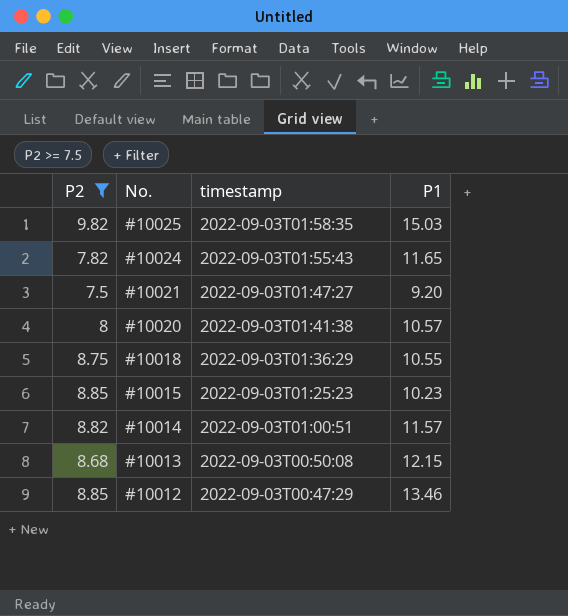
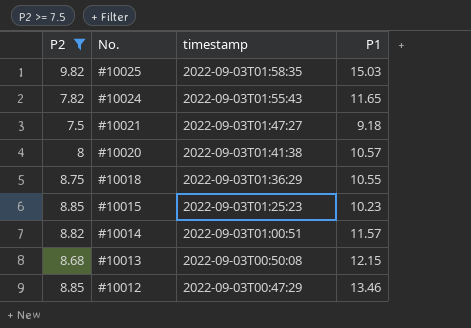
#10021 | P1: 9.20 -> 9.18

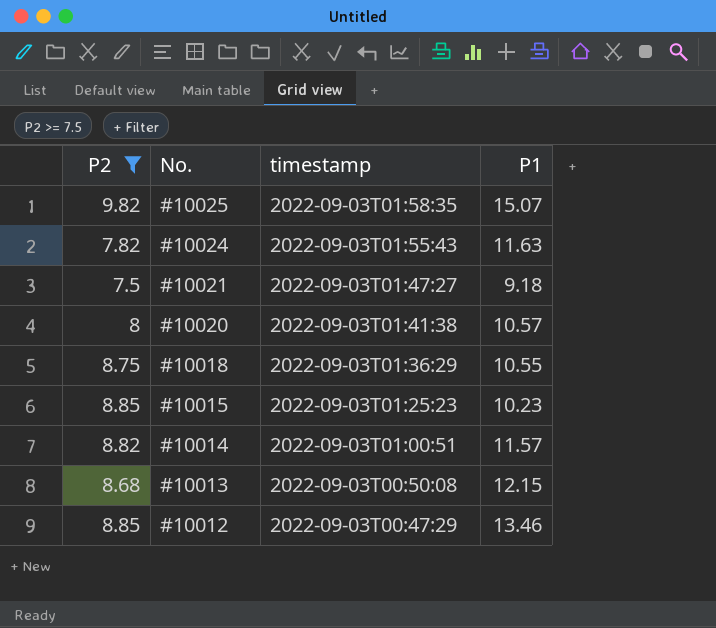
#10025 | P1: 15.03 -> 15.07
#10024 | P1: 11.65 -> 11.63

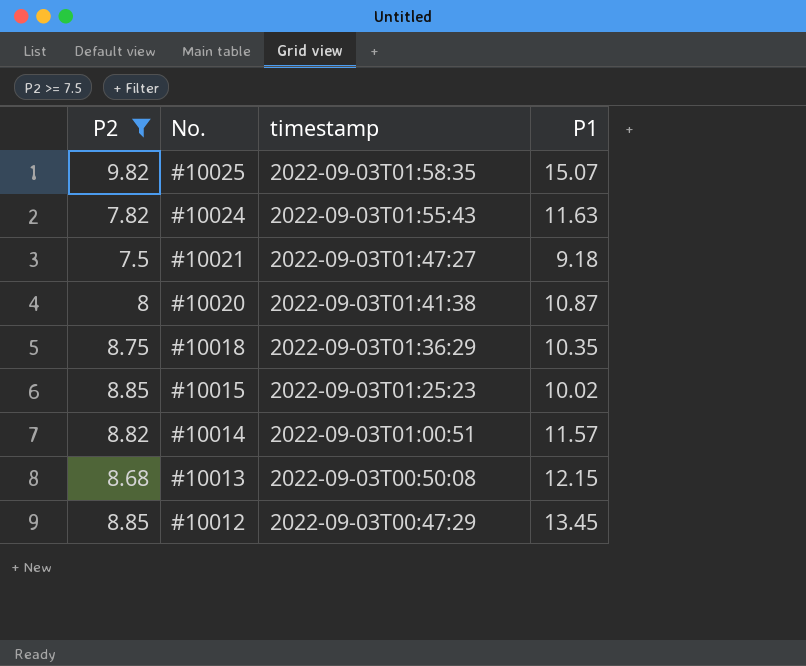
#10020 | P1: 10.57 -> 10.87
#10018 | P1: 10.55 -> 10.35
#10015 | P1: 10.23 -> 10.02
#10012 | P1: 13.46 -> 13.45

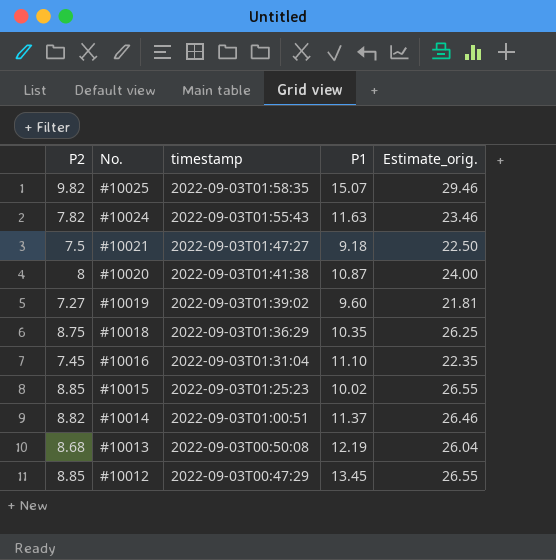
filter: P2 >= 7.5 -> none
column Estimate_orig. | formula: none -> [P2] * 3
#10014 | P1: 11.57 -> 11.37
#10013 | P1: 12.15 -> 12.19

